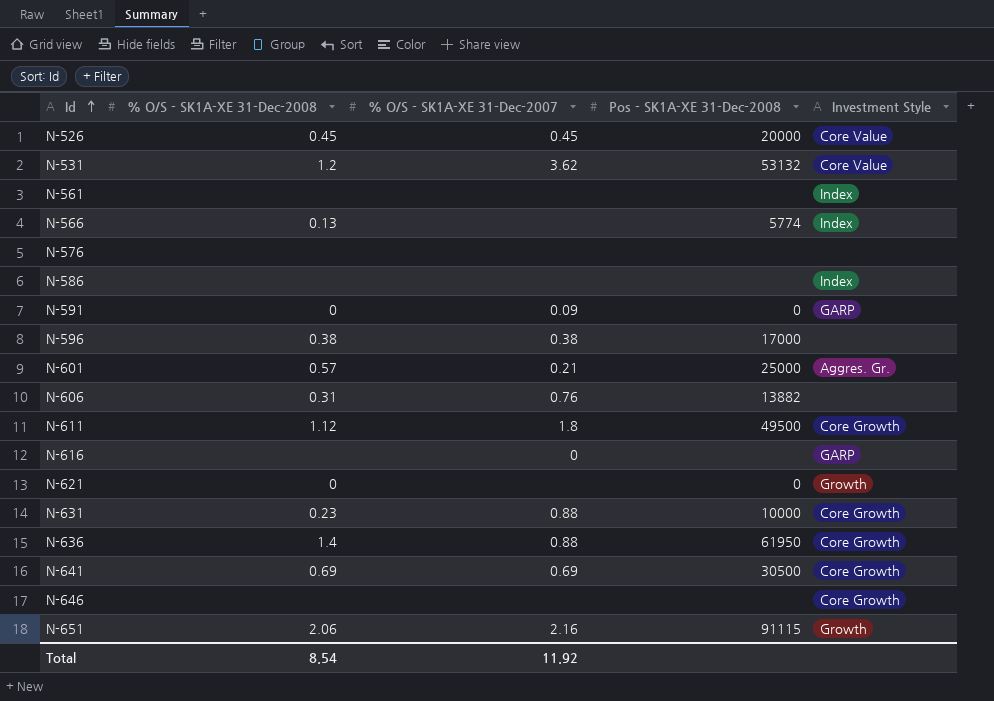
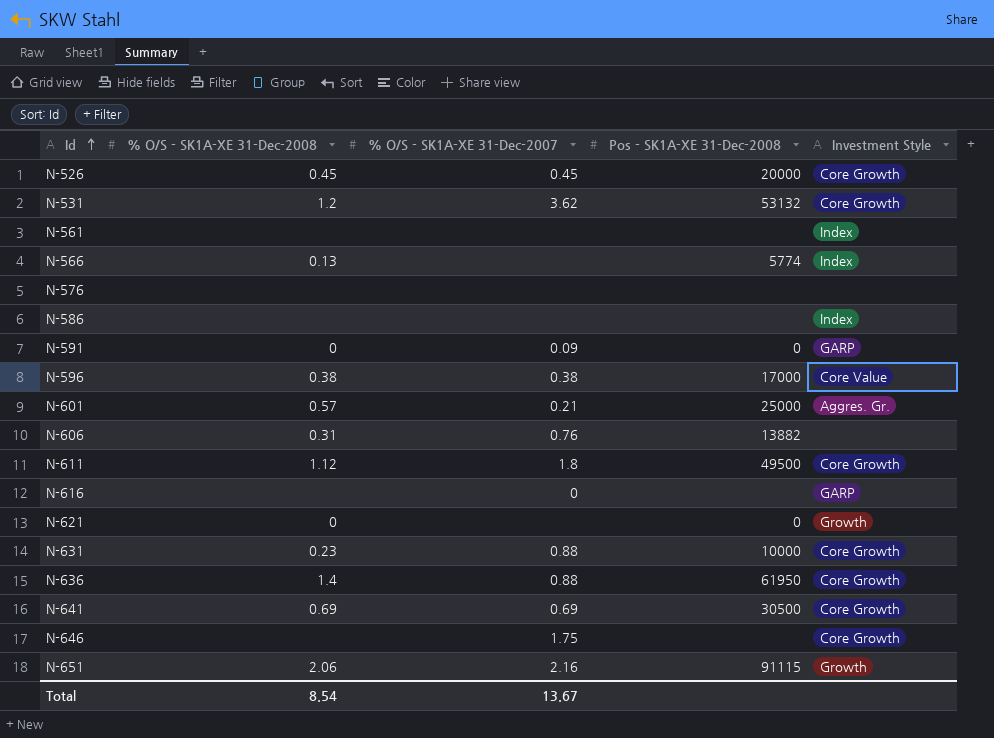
N-526 | Investment Style: Core Value -> Core Growth
N-531 | Investment Style: Core Value -> Core Growth
N-596 | Investment Style: none -> Core Value
N-646 | % O/S - SK1A-XE 31-Dec-2007: none -> 1.75
Total | % O/S - SK1A-XE 31-Dec-2007: 11.92 -> 13.67

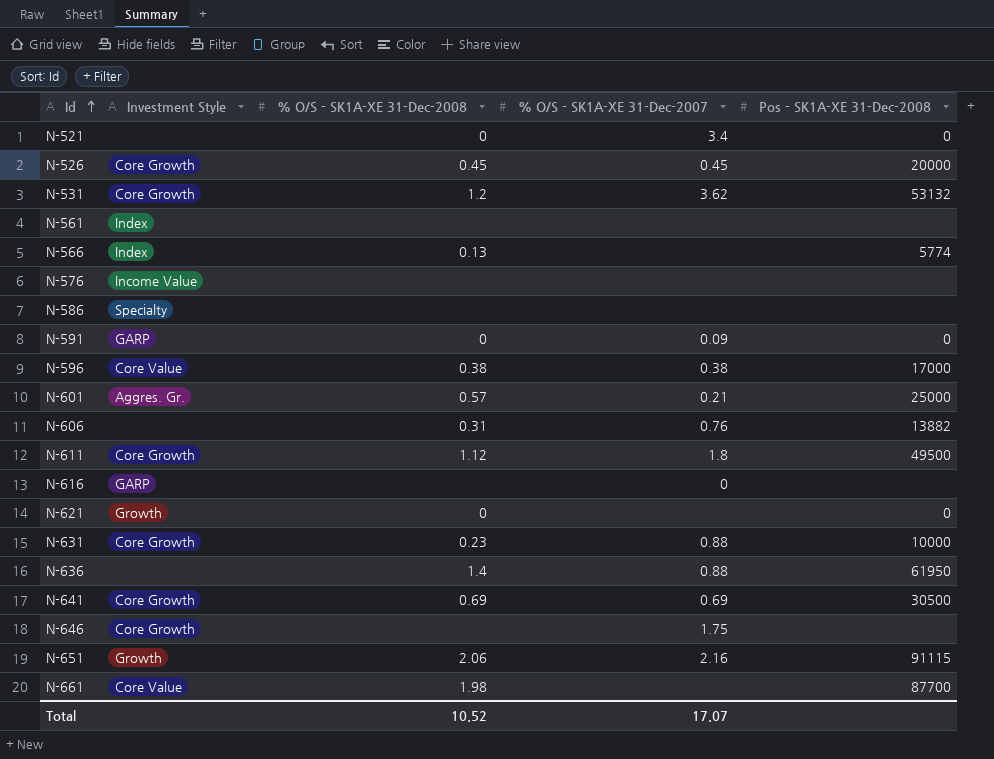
column Investment Style | position: 5 -> 2
row N-521: none -> none | 0 | 3.4 | 0
N-576 | Investment Style: none -> Income Value
N-586 | Investment Style: Index -> Specialty
N-636 | Investment Style: Core Growth -> none
row N-661: none -> Core Value | 1.98 | none | 87700
Total | % O/S - SK1A-XE 31-Dec-2008: 8.54 -> 10.52
Total | % O/S - SK1A-XE 31-Dec-2007: 13.67 -> 17.07

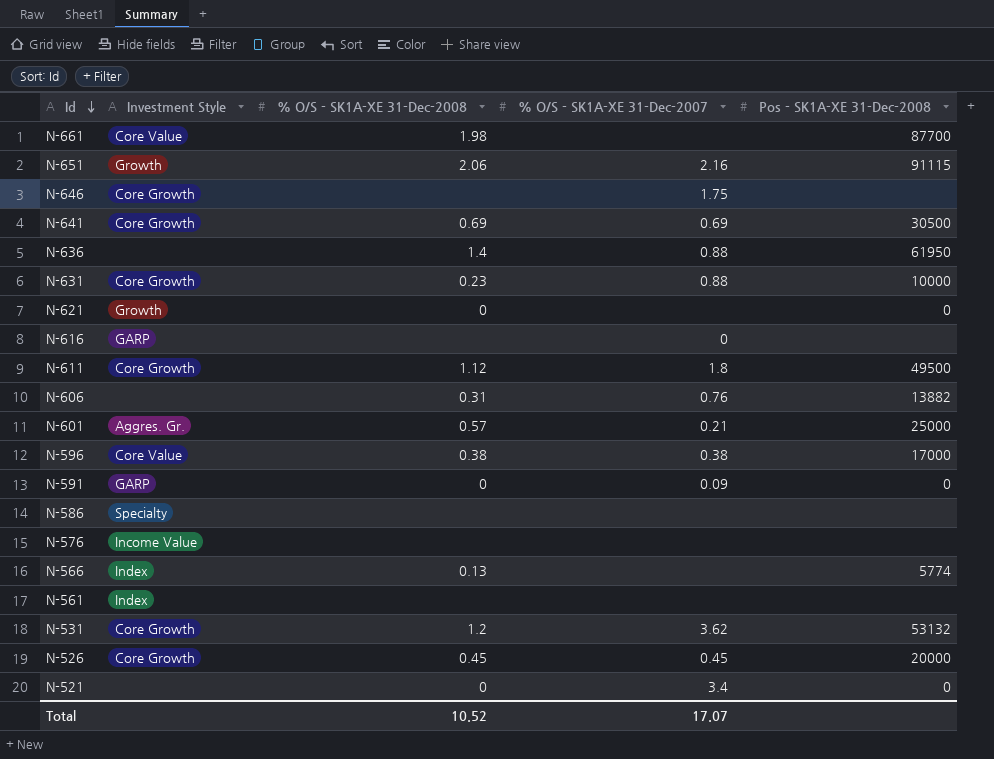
row order: Id ascending -> Id descending

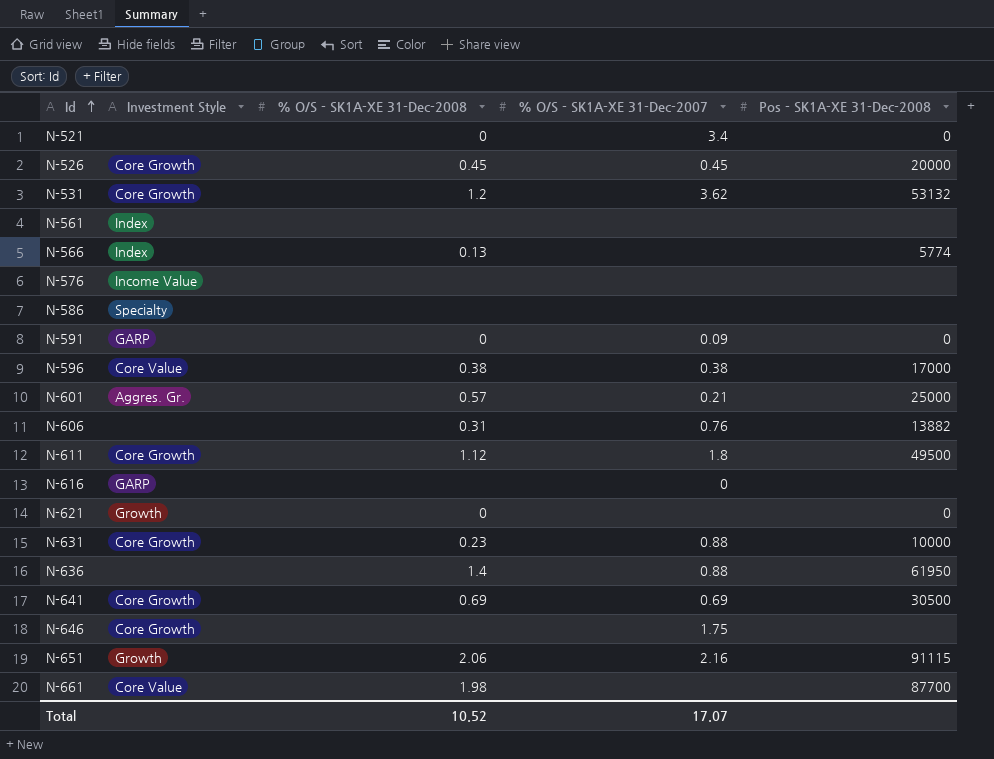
row order: Id descending -> Id ascending

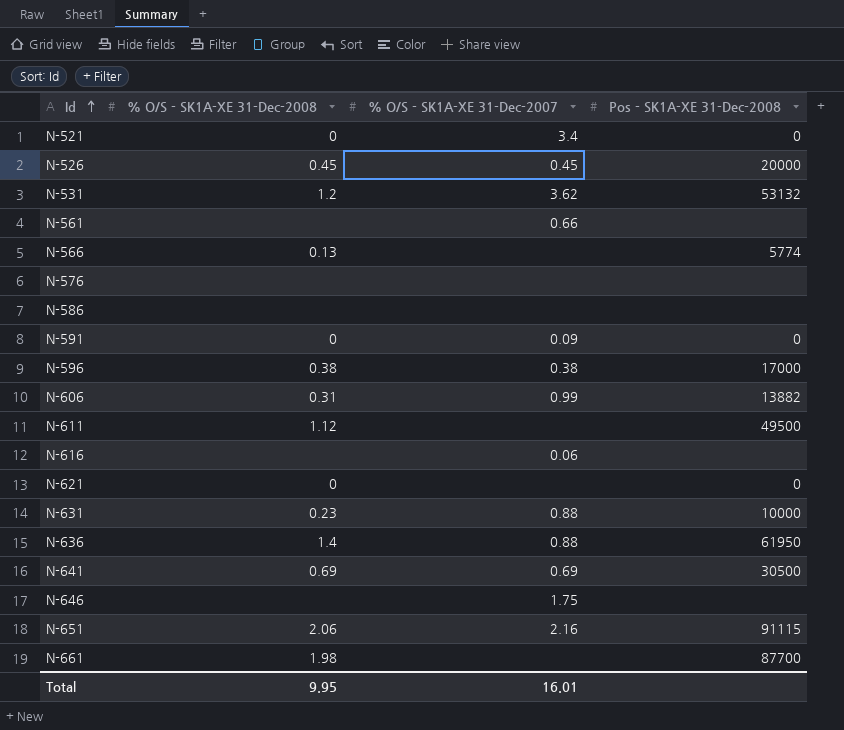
column Investment Style | position: 2 -> none
row N-601: Aggres. Gr. | 0.57 | 0.21 | 25000 -> none
N-561 | % O/S - SK1A-XE 31-Dec-2007: none -> 0.66
N-606 | % O/S - SK1A-XE 31-Dec-2007: 0.76 -> 0.99
N-611 | % O/S - SK1A-XE 31-Dec-2007: 1.8 -> none
N-616 | % O/S - SK1A-XE 31-Dec-2007: 0 -> 0.06
Total | % O/S - SK1A-XE 31-Dec-2008: 10.52 -> 9.95
Total | % O/S - SK1A-XE 31-Dec-2007: 17.07 -> 16.01

